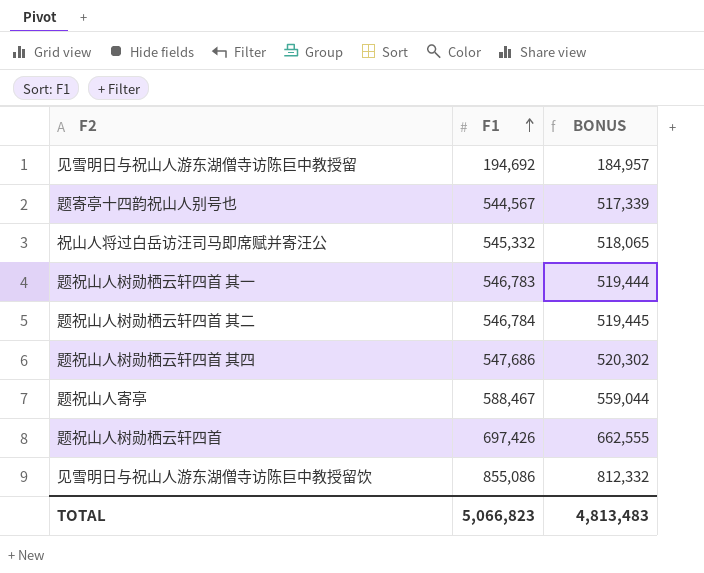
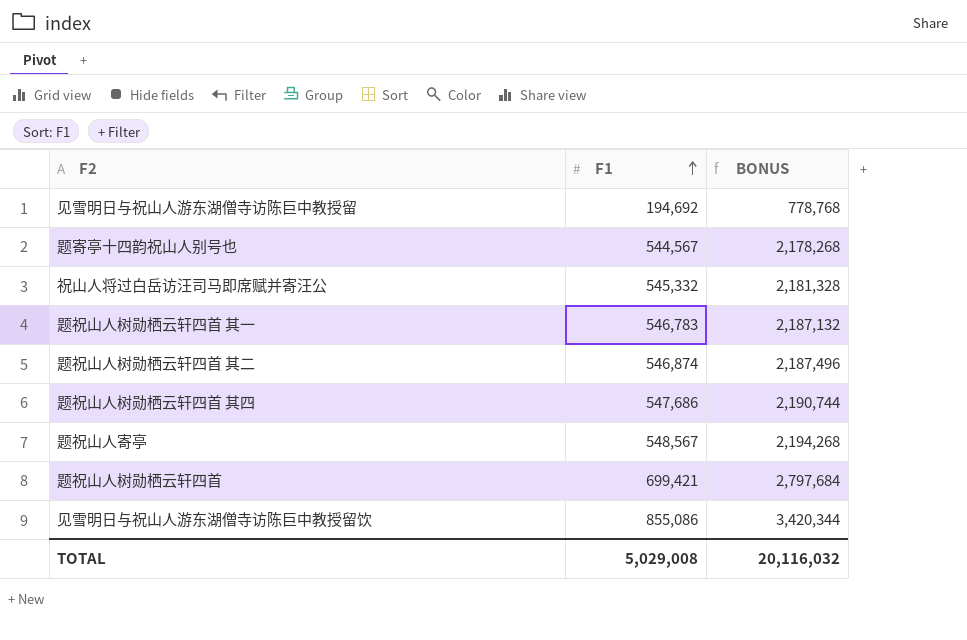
column BONUS | formula: [F1] * 0.95 -> [F1] * 4
题祝山人树勋栖云轩四首 其二 | F1: 546,784 -> 546,874
题祝山人寄亭 | F1: 588,467 -> 548,567
题祝山人树勋栖云轩四首 | F1: 697,426 -> 699,421
TOTAL | F1: 5,066,823 -> 5,029,008
TOTAL | BONUS: 4,813,483 -> 20,116,032

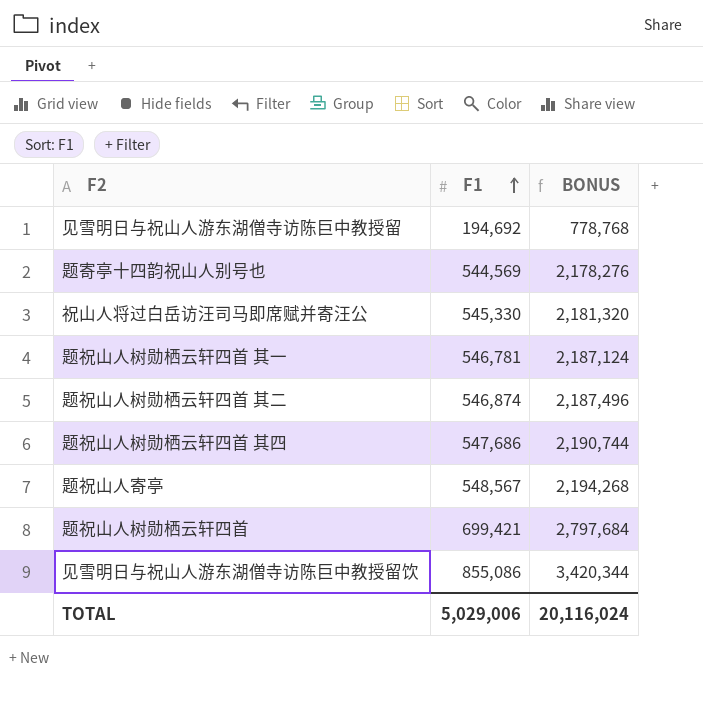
题寄亭十四韵祝山人别号也 | F1: 544,567 -> 544,569
题寄亭十四韵祝山人别号也 | BONUS: 2,178,268 -> 2,178,276
祝山人将过白岳访汪司马即席赋并寄汪公 | F1: 545,332 -> 545,330
祝山人将过白岳访汪司马即席赋并寄汪公 | BONUS: 2,181,328 -> 2,181,320
题祝山人树勋栖云轩四首 其一 | F1: 546,783 -> 546,781
题祝山人树勋栖云轩四首 其一 | BONUS: 2,187,132 -> 2,187,124
TOTAL | F1: 5,029,008 -> 5,029,006
TOTAL | BONUS: 20,116,032 -> 20,116,024

